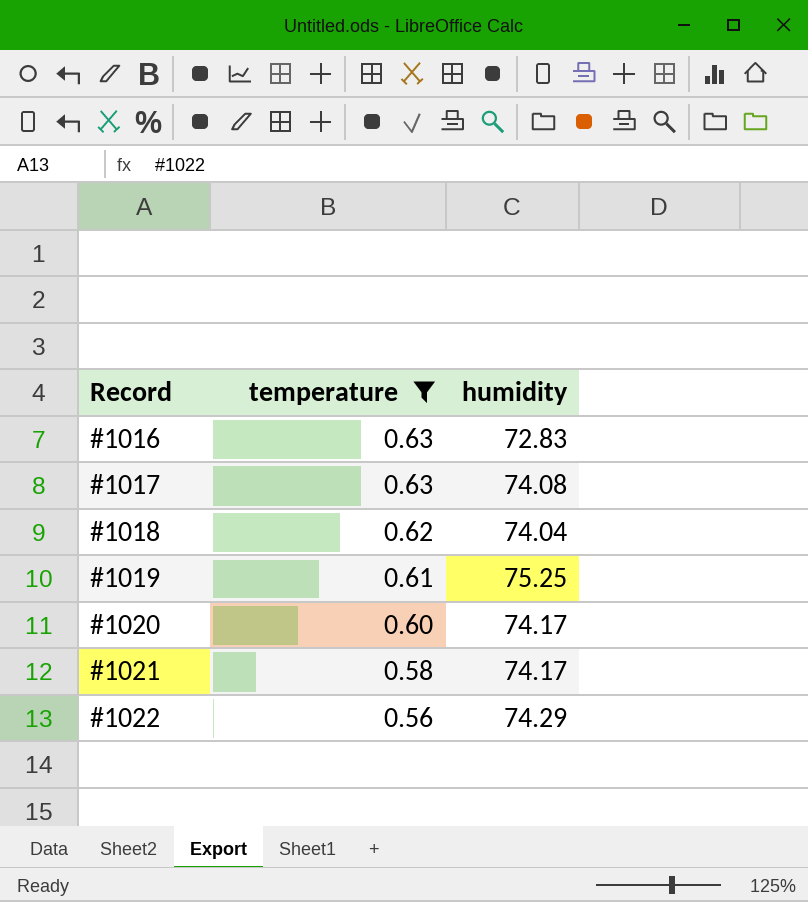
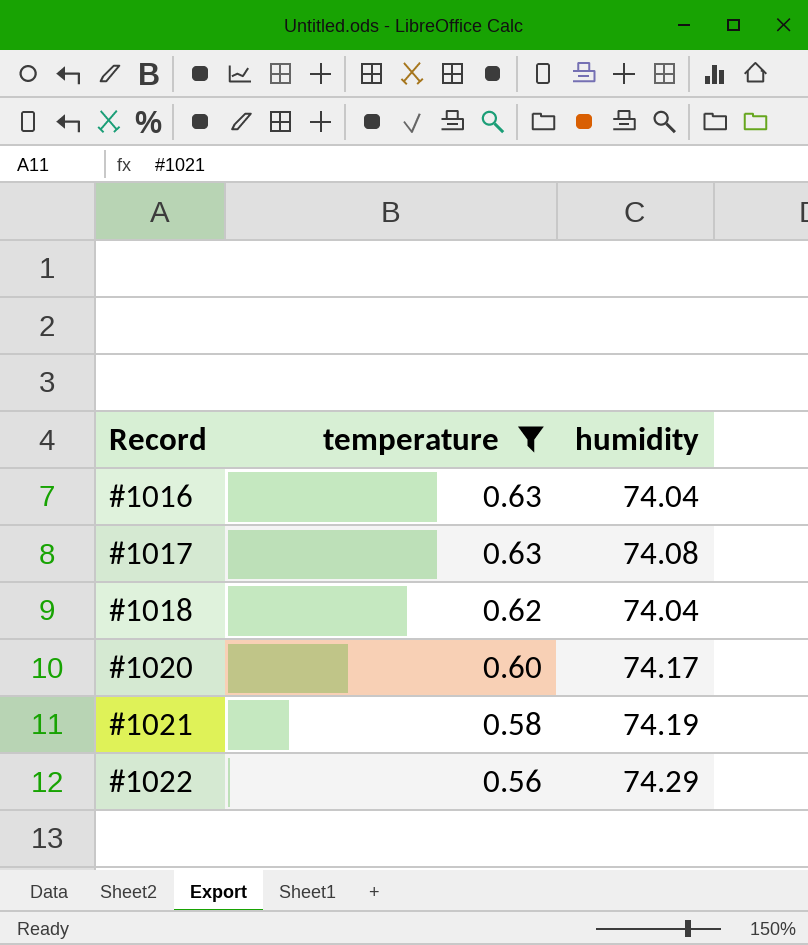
row #1019: 0.61 | 75.25 -> none
#1016 | humidity: 72.83 -> 74.04
#1021 | humidity: 74.17 -> 74.19

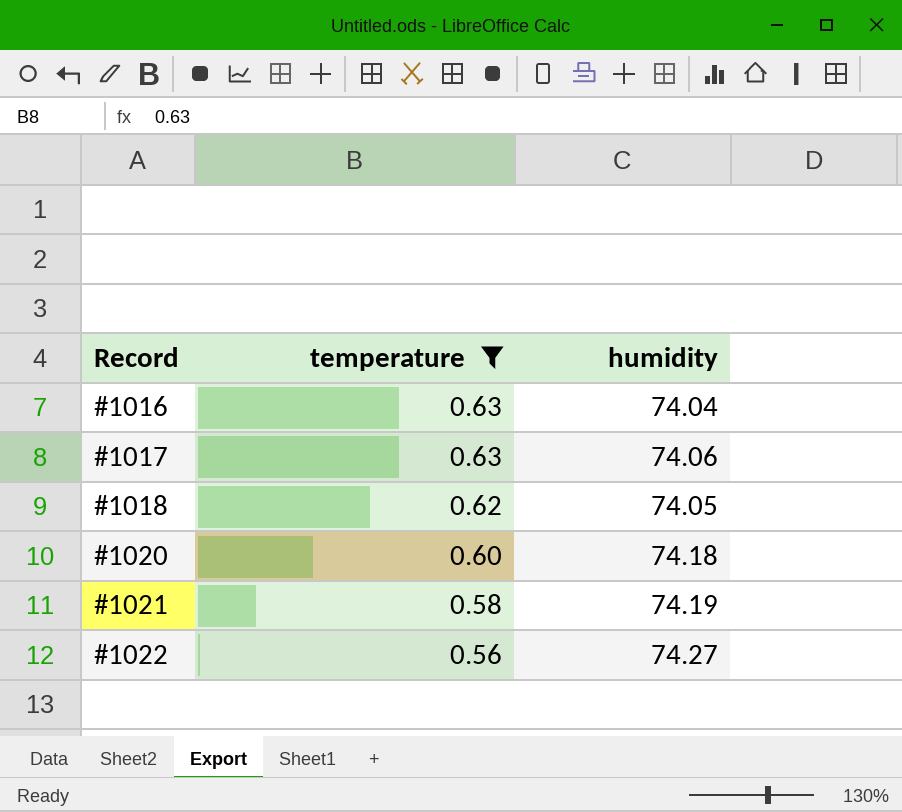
#1017 | humidity: 74.08 -> 74.06
#1018 | humidity: 74.04 -> 74.05
#1020 | humidity: 74.17 -> 74.18
#1022 | humidity: 74.29 -> 74.27

